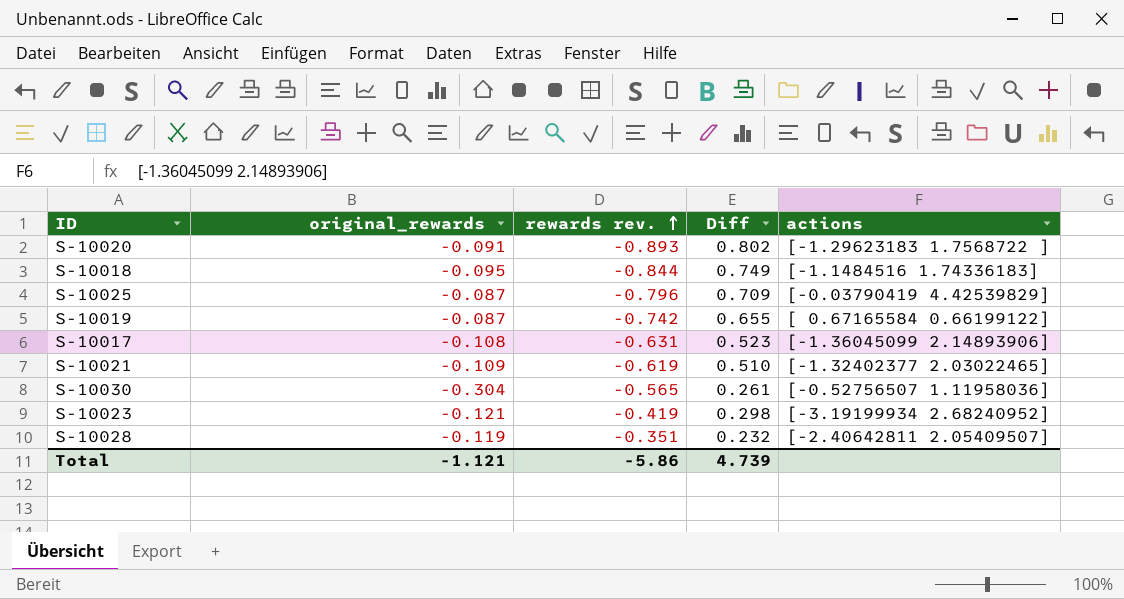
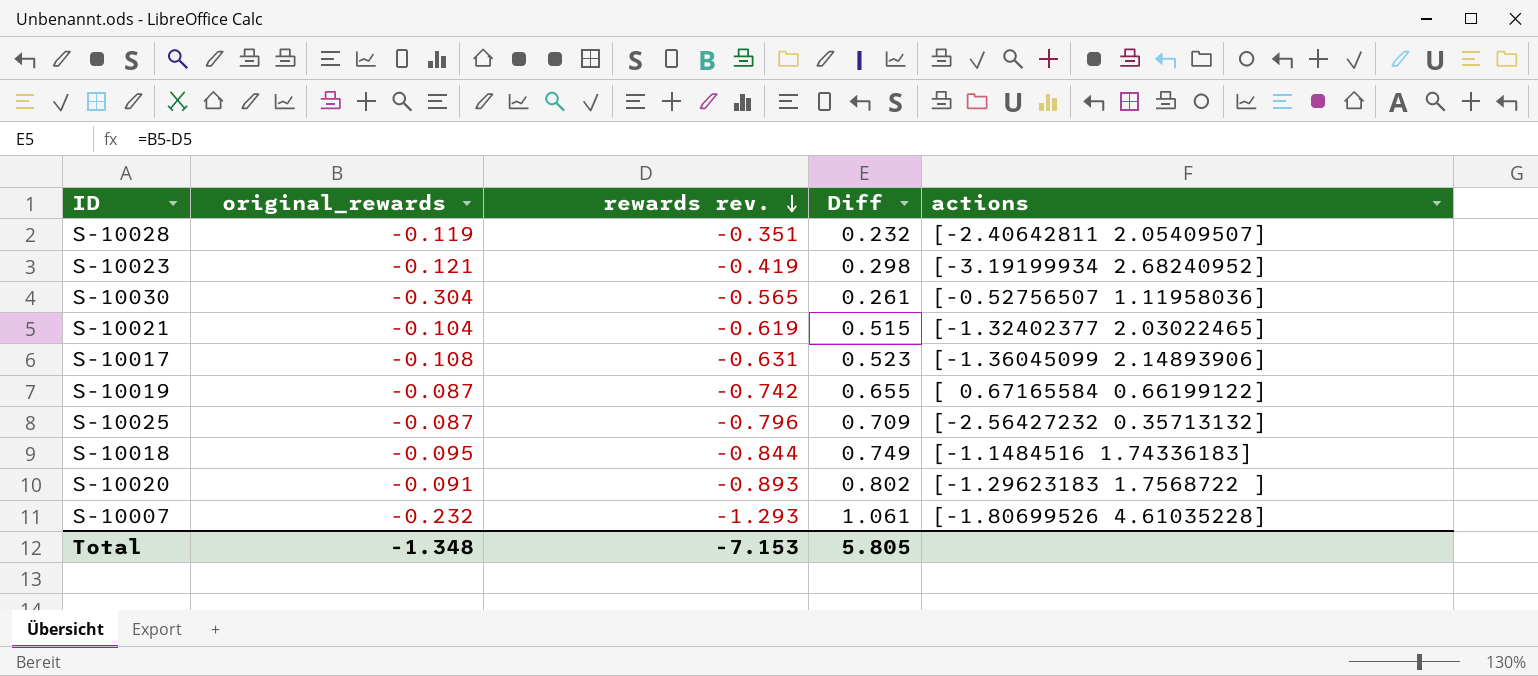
row order: rewards rev. ascending -> rewards rev. descending
S-10021 | original_rewards: -0.109 -> -0.104
S-10021 | Diff: 0.510 -> 0.515
S-10025 | actions: [-0.03790419 4.42539829] -> [-2.56427232 0.35713132]
row S-10007: none -> -0.232 | -1.293 | 1.061 | [-1.80699526 4.61035228]
Total | original_rewards: -1.121 -> -1.348
Total | rewards rev.: -5.86 -> -7.153
Total | Diff: 4.739 -> 5.805

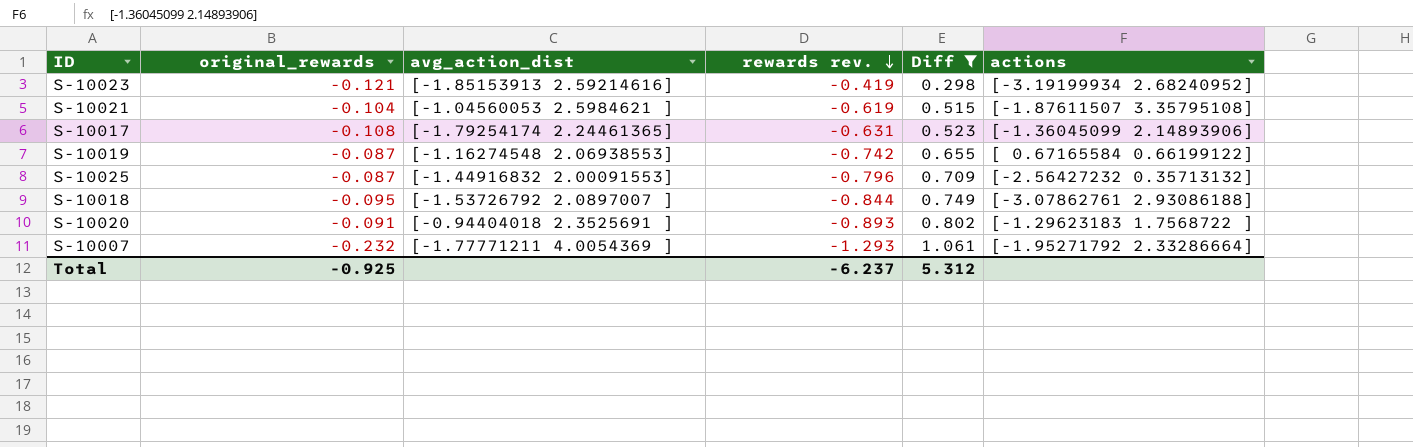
filter: none -> Diff >= 0.298
column avg_action_dist | position: none -> 3
S-10021 | actions: [-1.32402377 2.03022465] -> [-1.87611507 3.35795108]
S-10018 | actions: [-1.1484516 1.74336183] -> [-3.07862761 2.93086188]
S-10007 | actions: [-1.80699526 4.61035228] -> [-1.95271792 2.33286664]
Total | original_rewards: -1.348 -> -0.925
Total | rewards rev.: -7.153 -> -6.237
Total | Diff: 5.805 -> 5.312

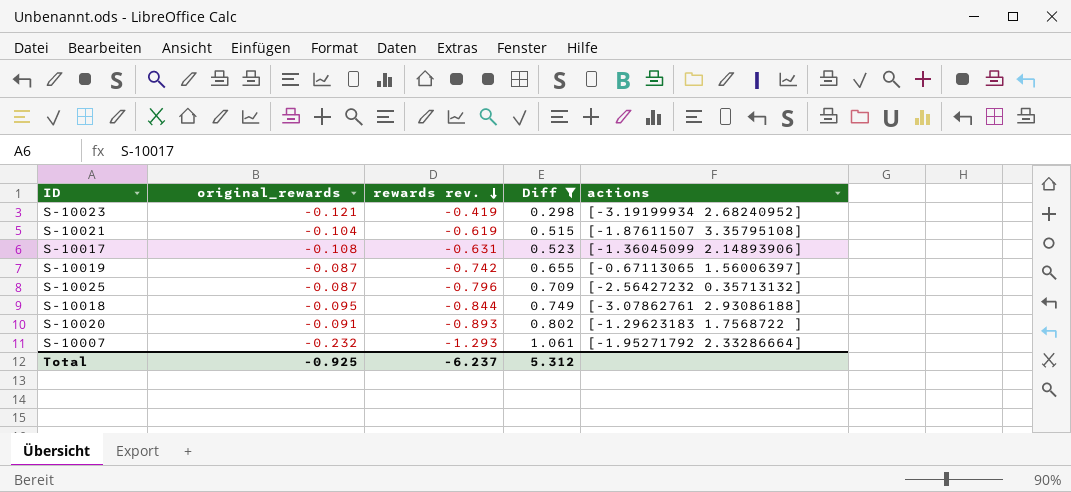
column avg_action_dist | position: 3 -> none
S-10019 | actions: [ 0.67165584 0.66199122] -> [-0.67113065 1.56006397]

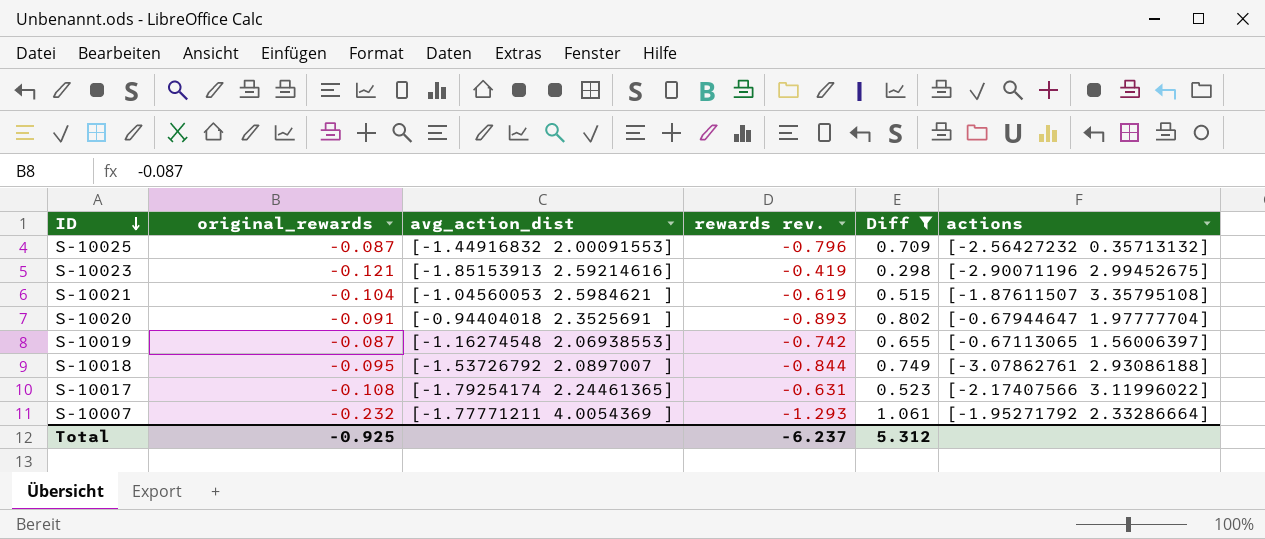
row order: rewards rev. descending -> ID descending
column avg_action_dist | position: none -> 3
S-10023 | actions: [-3.19199934 2.68240952] -> [-2.90071196 2.99452675]
S-10020 | actions: [-1.29623183 1.7568722 ] -> [-0.67944647 1.97777704]
S-10017 | actions: [-1.36045099 2.14893906] -> [-2.17407566 3.11996022]

